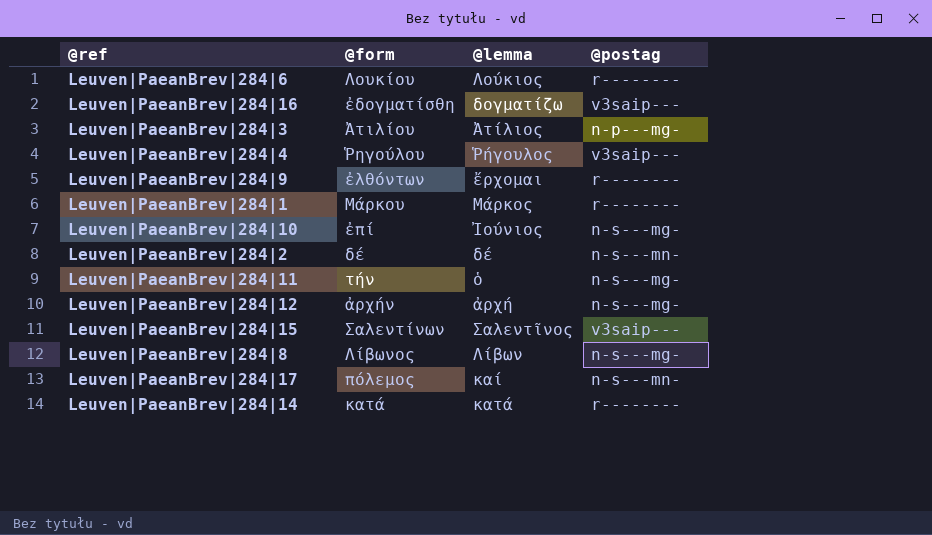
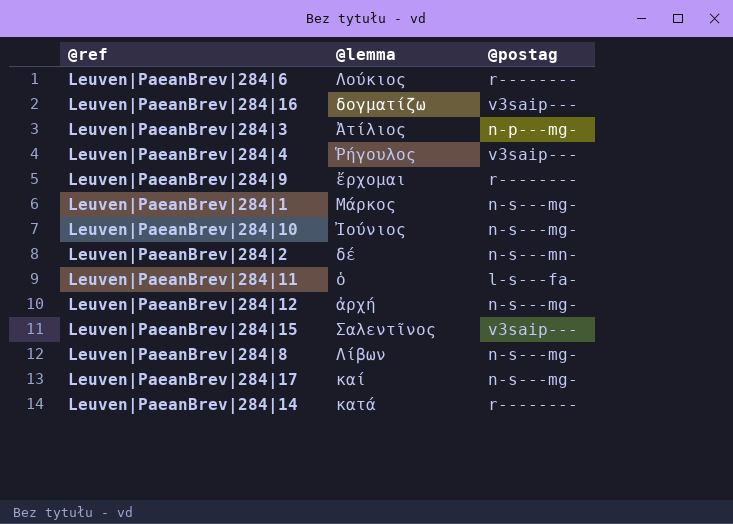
column @form | position: 2 -> none
Leuven|PaeanBrev|284|1 | @postag: r-------- -> n-s---mg-
Leuven|PaeanBrev|284|11 | @postag: n-s---mg- -> l-s---fa-
Leuven|PaeanBrev|284|17 | @postag: n-s---mn- -> n-s---mg-

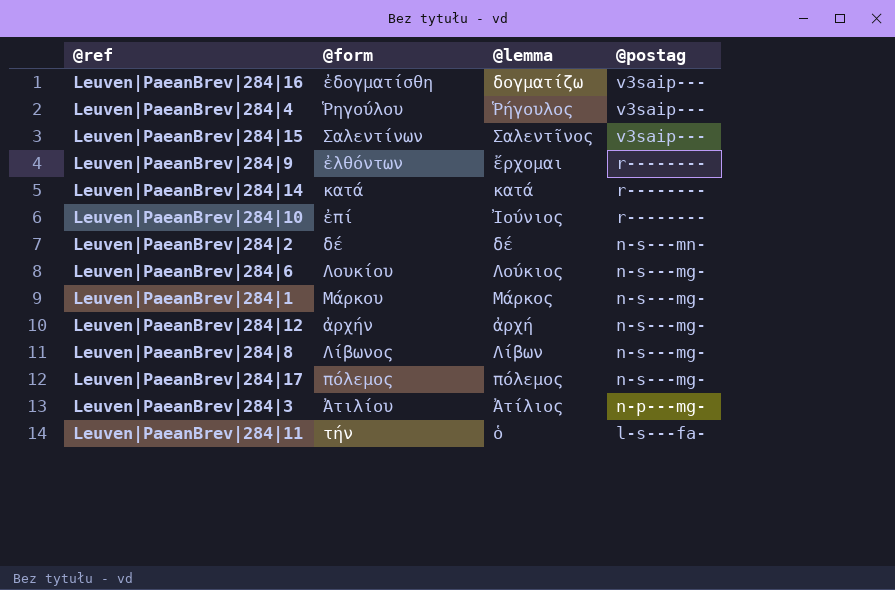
row order: none -> @postag descending
column @form | position: none -> 2
Leuven|PaeanBrev|284|10 | @postag: n-s---mg- -> r--------
Leuven|PaeanBrev|284|6 | @postag: r-------- -> n-s---mg-
Leuven|PaeanBrev|284|17 | @lemma: καί -> πόλεμος

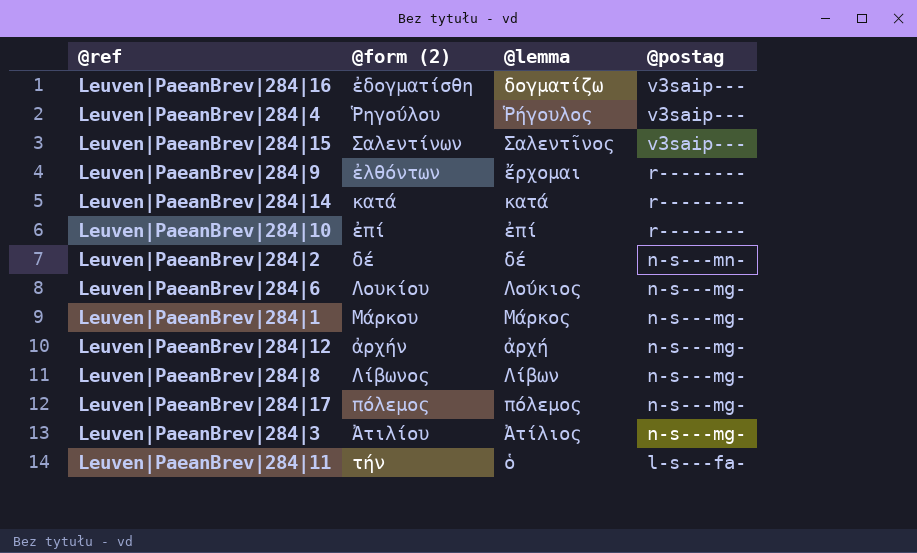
column name: @form -> @form (2)
Leuven|PaeanBrev|284|10 | @lemma: Ἰούνιος -> ἐπί
Leuven|PaeanBrev|284|3 | @postag: n-p---mg- -> n-s---mg-

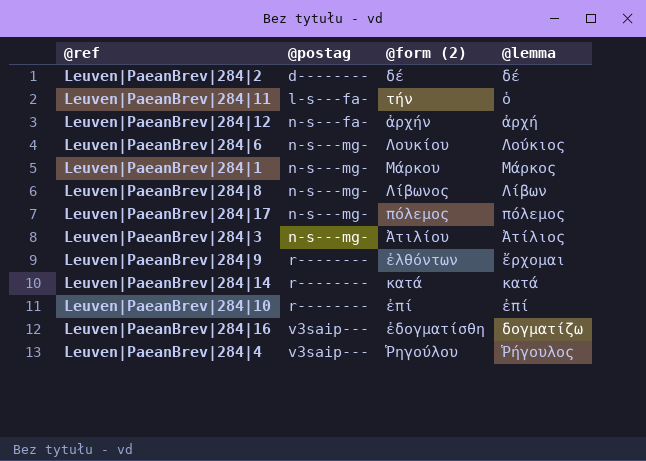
row order: @postag descending -> @postag ascending
column @postag | position: 4 -> 2
row Leuven|PaeanBrev|284|15: Σαλεντίνων | Σαλεντῖνος | v3saip--- -> none
Leuven|PaeanBrev|284|2 | @postag: n-s---mn- -> d--------
Leuven|PaeanBrev|284|12 | @postag: n-s---mg- -> n-s---fa-

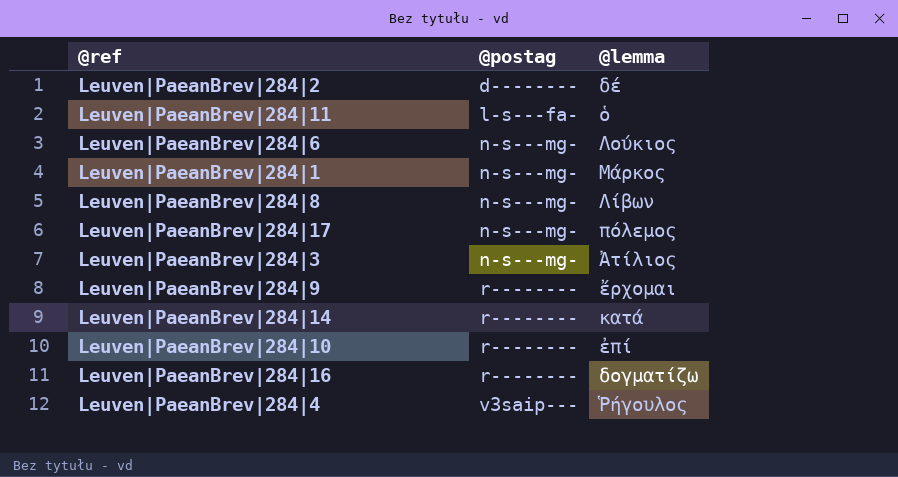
column @form (2) | position: 3 -> none
row Leuven|PaeanBrev|284|12: n-s---fa- | ἀρχήν | ἀρχή -> none
Leuven|PaeanBrev|284|16 | @postag: v3saip--- -> r--------

